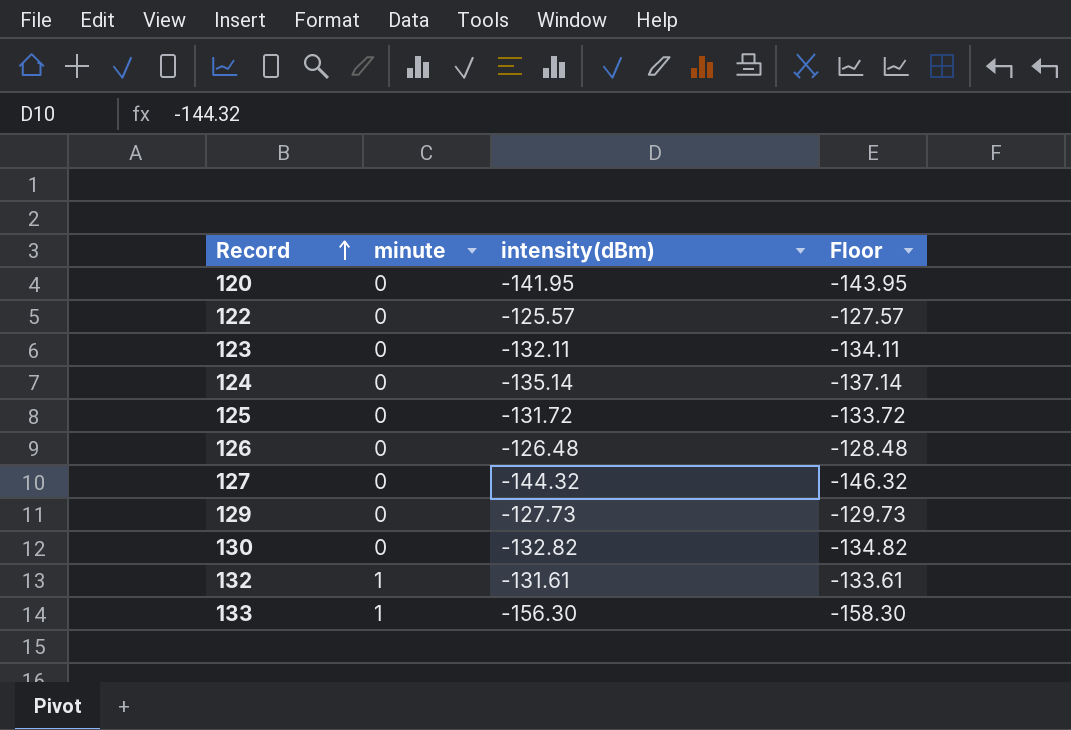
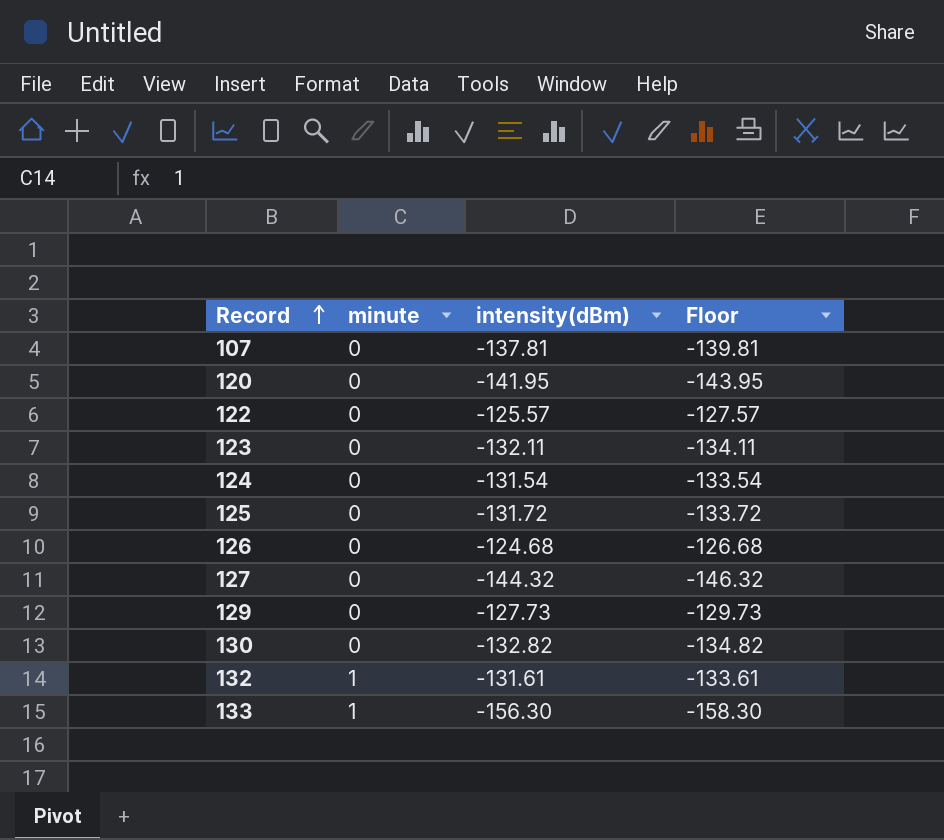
row 107: none -> 0 | -137.81 | -139.81
124 | intensity(dBm): -135.14 -> -131.54
124 | Floor: -137.14 -> -133.54
126 | intensity(dBm): -126.48 -> -124.68
126 | Floor: -128.48 -> -126.68

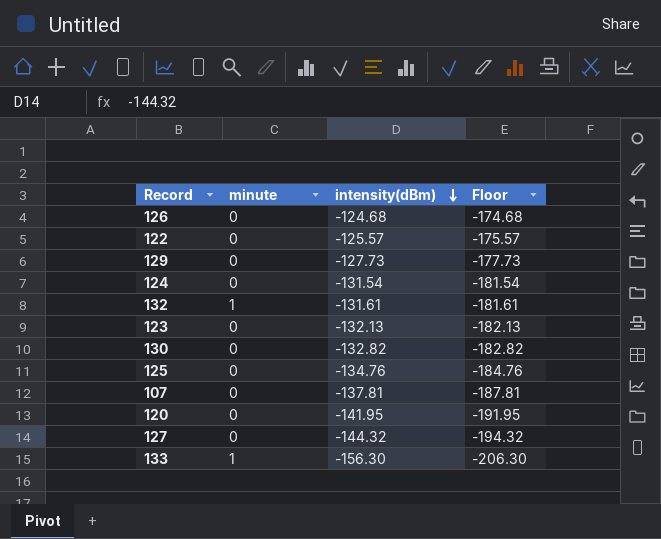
row order: Record ascending -> intensity(dBm) descending
column Floor | formula: [intensity(dBm)] - 2 -> [intensity(dBm)] - 50
123 | intensity(dBm): -132.11 -> -132.13
125 | intensity(dBm): -131.72 -> -134.76

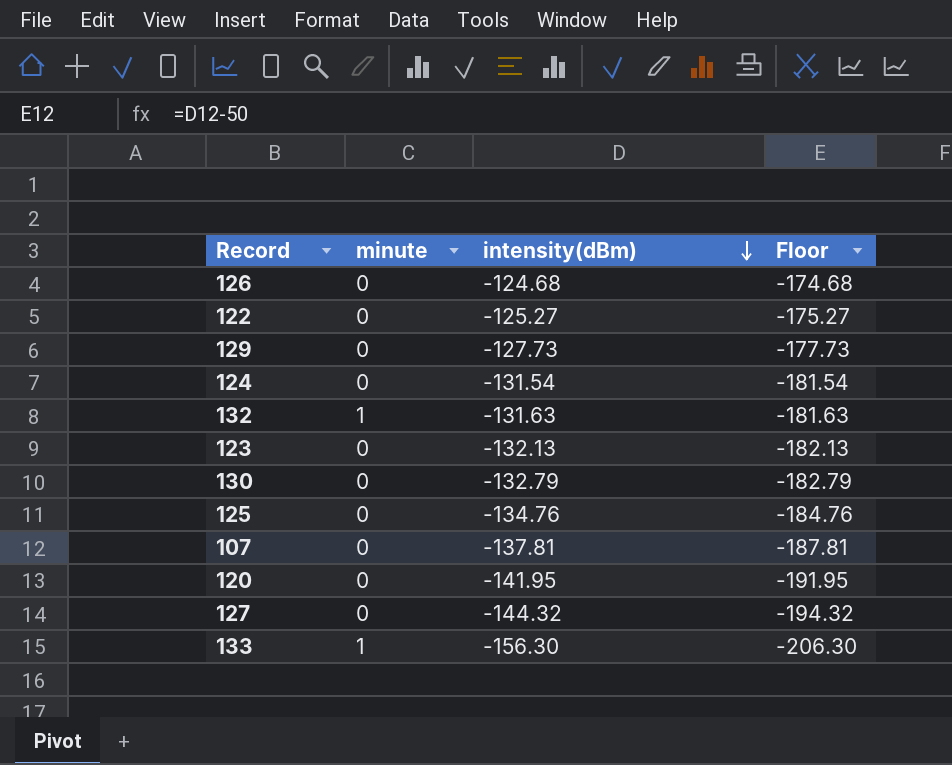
122 | intensity(dBm): -125.57 -> -125.27
122 | Floor: -175.57 -> -175.27
132 | intensity(dBm): -131.61 -> -131.63
132 | Floor: -181.61 -> -181.63
130 | intensity(dBm): -132.82 -> -132.79
130 | Floor: -182.82 -> -182.79

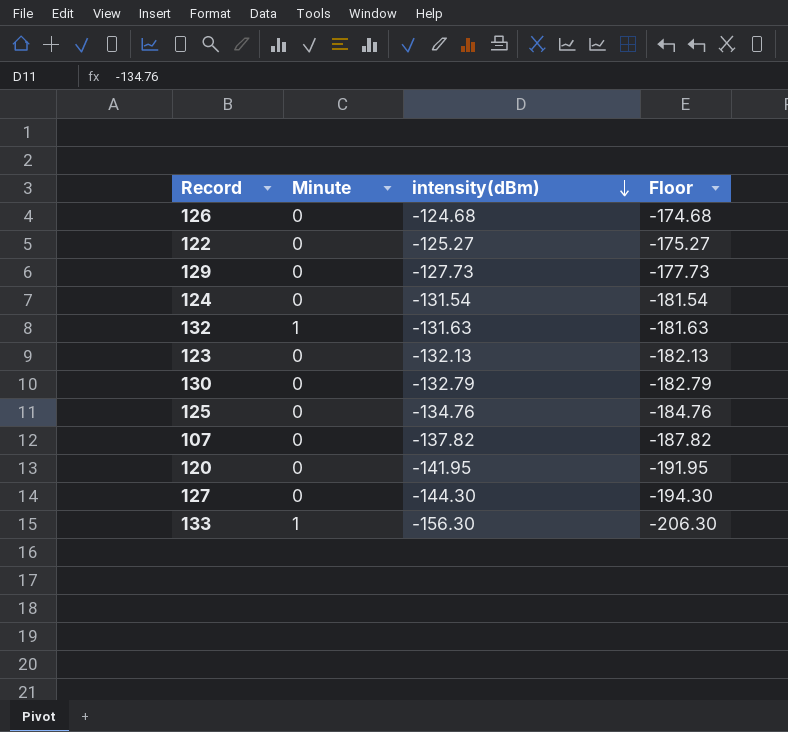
column name: minute -> Minute
107 | intensity(dBm): -137.81 -> -137.82
107 | Floor: -187.81 -> -187.82
127 | intensity(dBm): -144.32 -> -144.30
127 | Floor: -194.32 -> -194.30

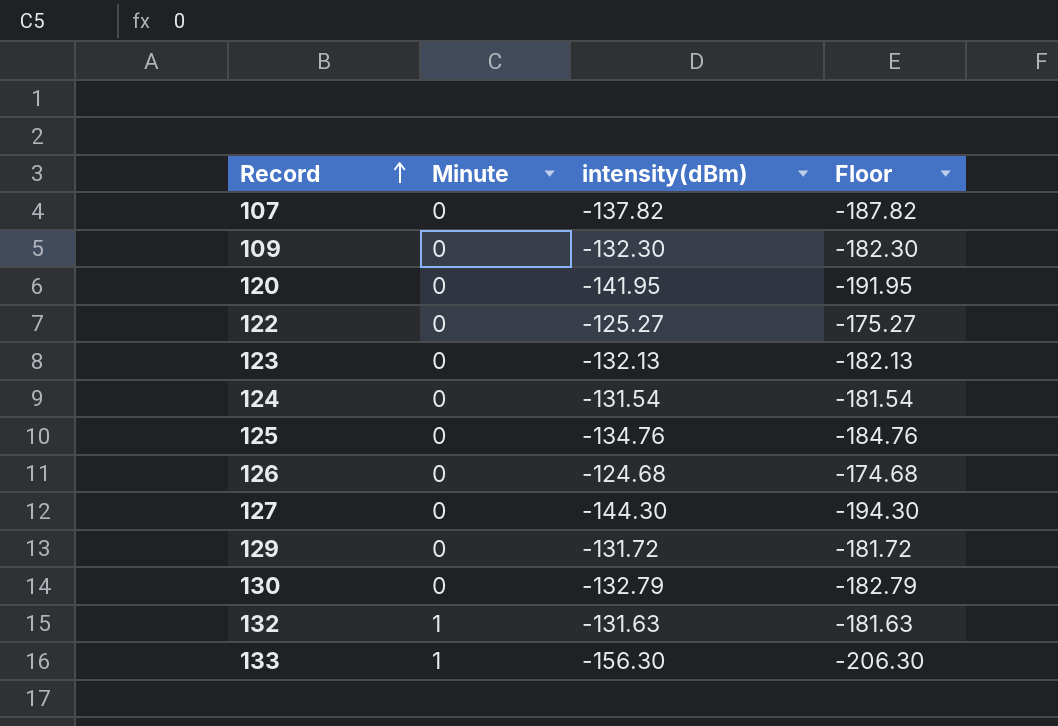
row order: intensity(dBm) descending -> Record ascending
row 109: none -> 0 | -132.30 | -182.30
129 | intensity(dBm): -127.73 -> -131.72
129 | Floor: -177.73 -> -181.72

